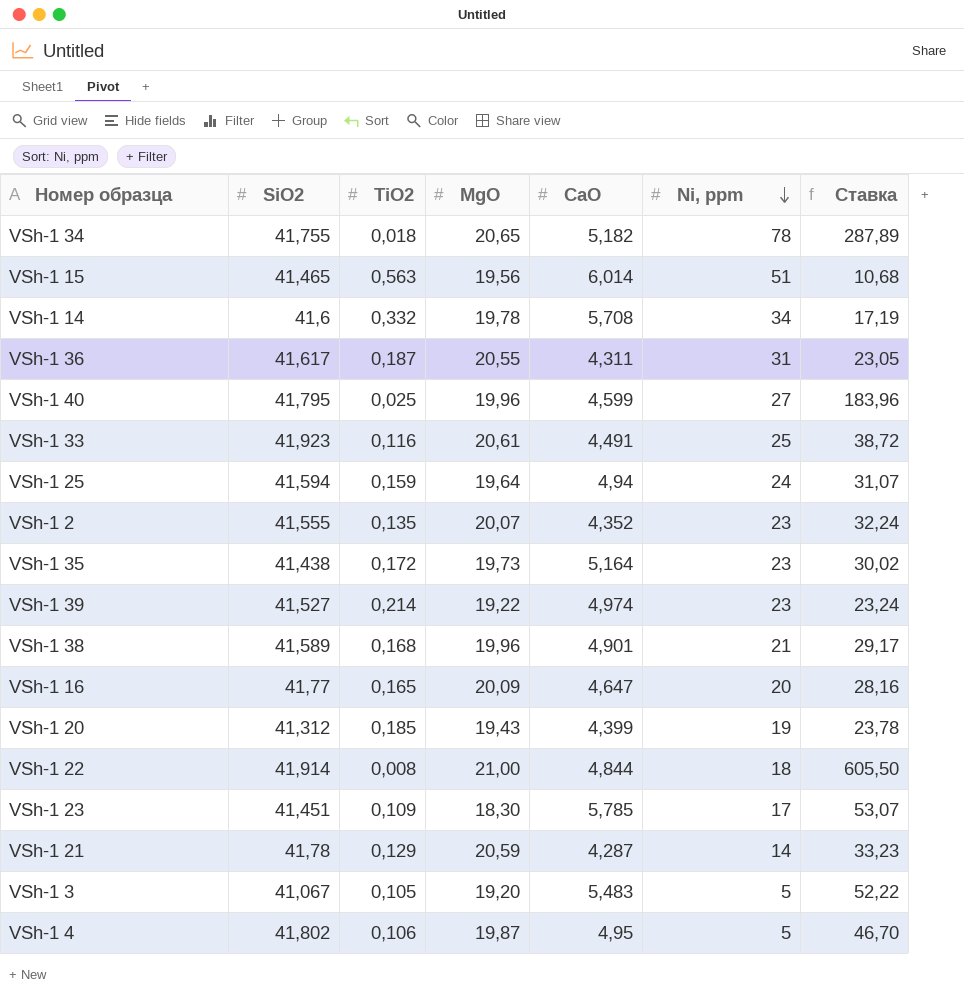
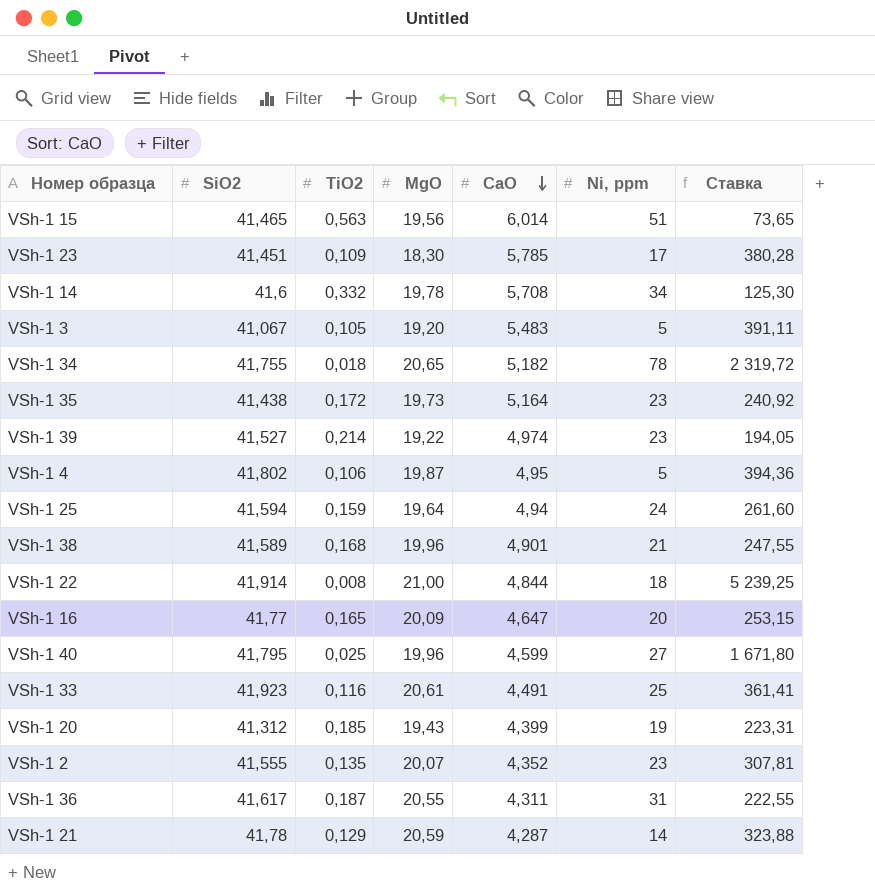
row order: Ni, ppm descending -> CaO descending
column Ставка | formula: [CaO] / [TiO2] -> [SiO2] / [TiO2]

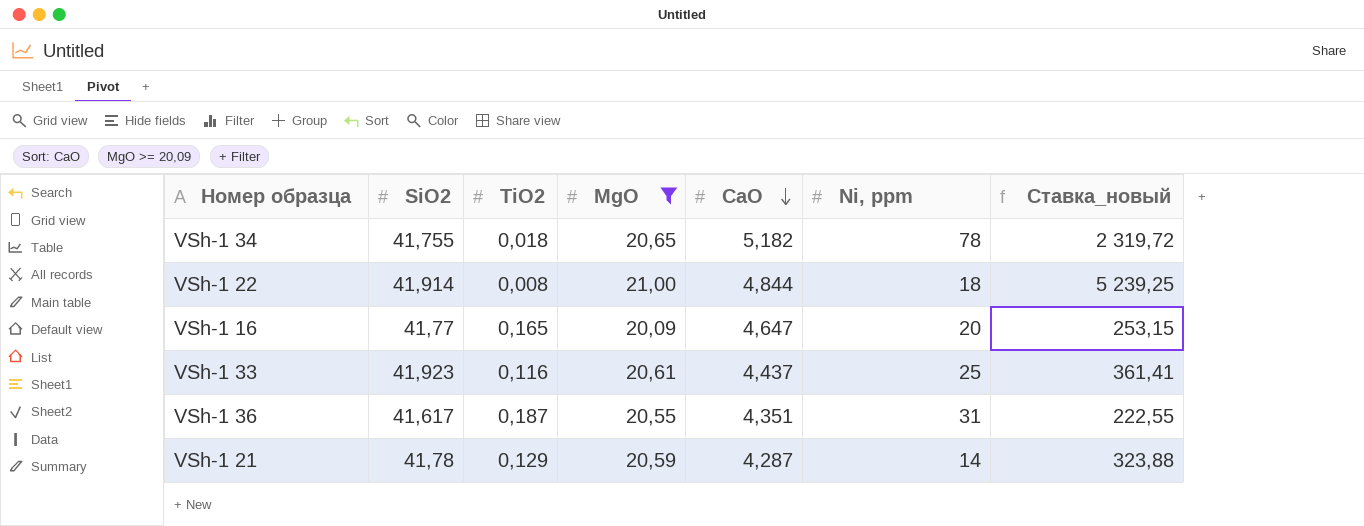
filter: none -> MgO >= 20,09
column name: Ставка -> Ставка_новый
VSh-1 33 | CaO: 4,491 -> 4,437
VSh-1 36 | CaO: 4,311 -> 4,351

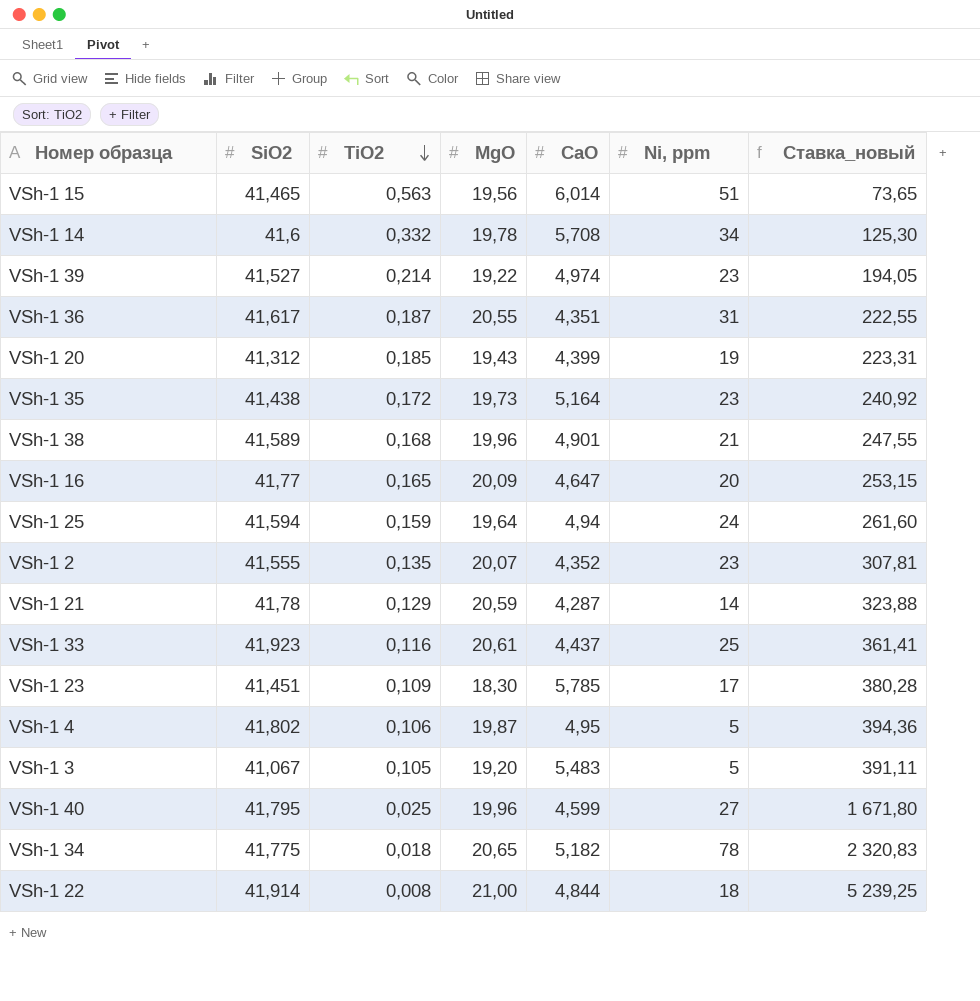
filter: MgO >= 20,09 -> none
row order: CaO descending -> TiO2 descending
VSh-1 34 | SiO2: 41,755 -> 41,775
VSh-1 34 | Ставка_новый: 2 319,72 -> 2 320,83

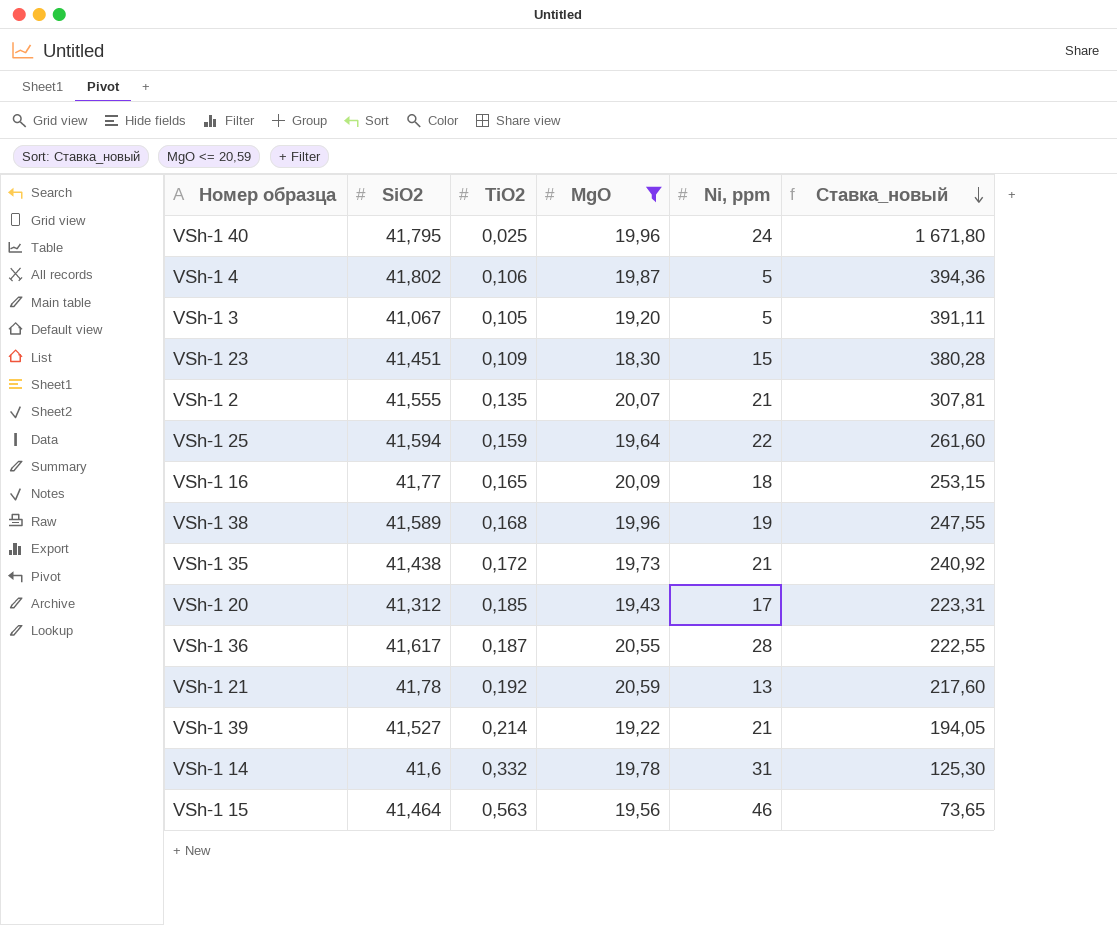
filter: none -> MgO <= 20,59
row order: TiO2 descending -> Ставка_новый descending
column CaO | position: 5 -> none
VSh-1 40 | Ni, ppm: 27 -> 24
VSh-1 23 | Ni, ppm: 17 -> 15
VSh-1 2 | Ni, ppm: 23 -> 21
VSh-1 25 | Ni, ppm: 24 -> 22
VSh-1 16 | Ni, ppm: 20 -> 18
VSh-1 38 | Ni, ppm: 21 -> 19
VSh-1 35 | Ni, ppm: 23 -> 21
VSh-1 20 | Ni, ppm: 19 -> 17
VSh-1 36 | Ni, ppm: 31 -> 28
VSh-1 21 | TiO2: 0,129 -> 0,192
VSh-1 21 | Ni, ppm: 14 -> 13
VSh-1 21 | Ставка_новый: 323,88 -> 217,60
VSh-1 39 | Ni, ppm: 23 -> 21
VSh-1 14 | Ni, ppm: 34 -> 31
VSh-1 15 | SiO2: 41,465 -> 41,464
VSh-1 15 | Ni, ppm: 51 -> 46

